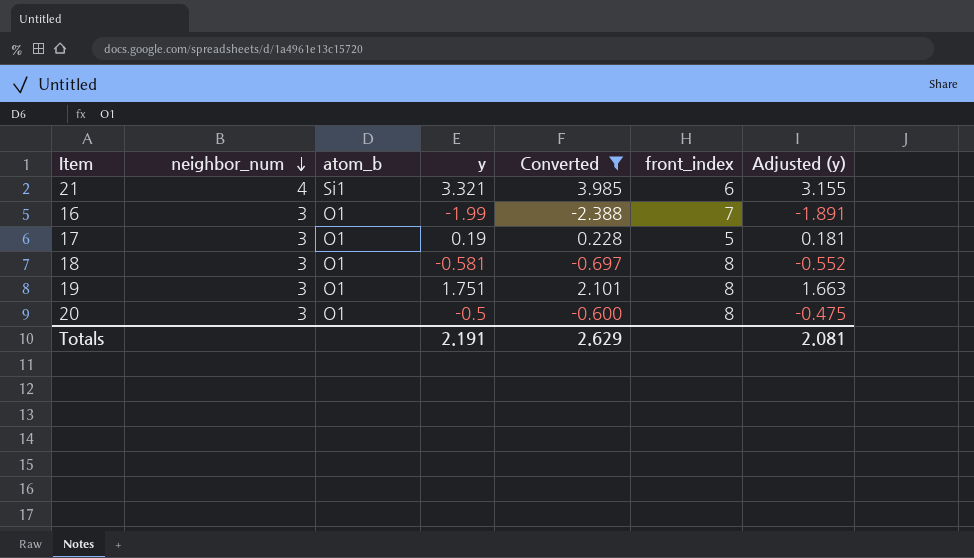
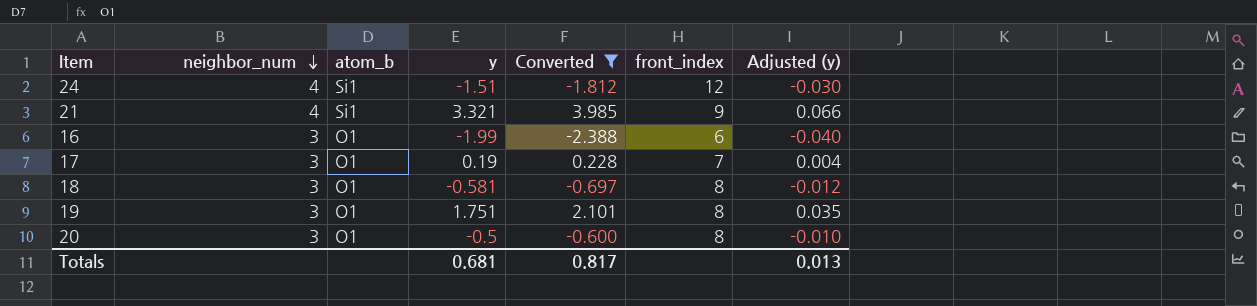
column Adjusted (y) | formula: [y] * 0.95 -> [y] * 0.02
row 24: none -> 4 | Si1 | -1.51 | -1.812 | 12 | -0.030
21 | front_index: 6 -> 9
16 | front_index: 7 -> 6
17 | front_index: 5 -> 7
Totals | y: 2.191 -> 0.681
Totals | Converted: 2.629 -> 0.817
Totals | Adjusted (y): 2.081 -> 0.013

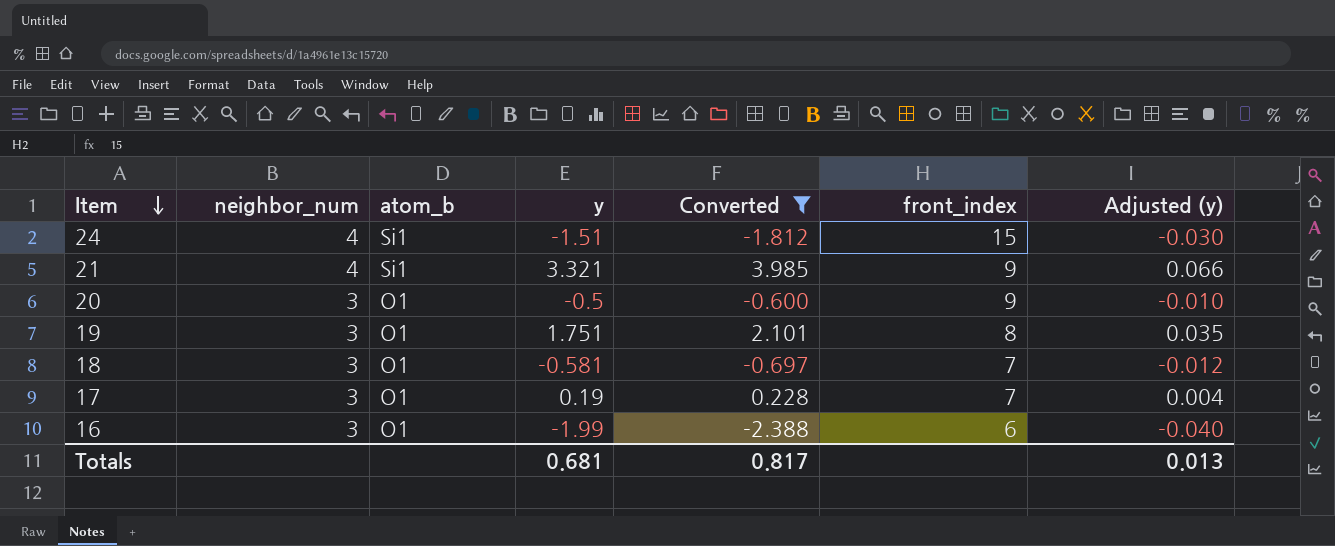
row order: neighbor_num descending -> Item descending
24 | front_index: 12 -> 15
20 | front_index: 8 -> 9
18 | front_index: 8 -> 7

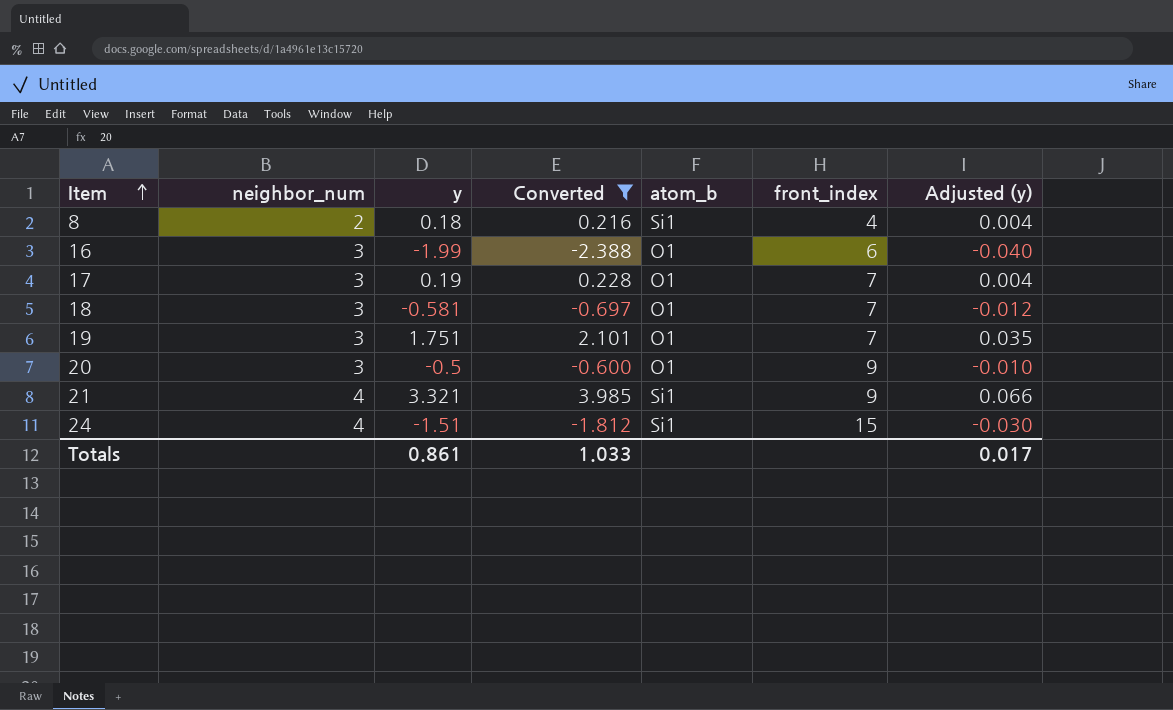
row order: Item descending -> Item ascending
column atom_b | position: 3 -> 5
row 8: none -> 2 | 0.18 | 0.216 | Si1 | 4 | 0.004
19 | front_index: 8 -> 7
Totals | y: 0.681 -> 0.861
Totals | Converted: 0.817 -> 1.033
Totals | Adjusted (y): 0.013 -> 0.017

